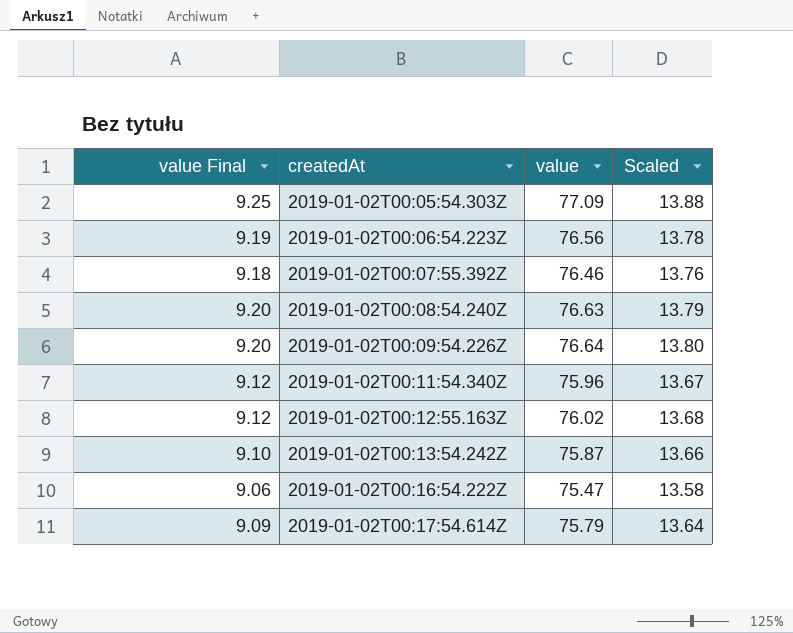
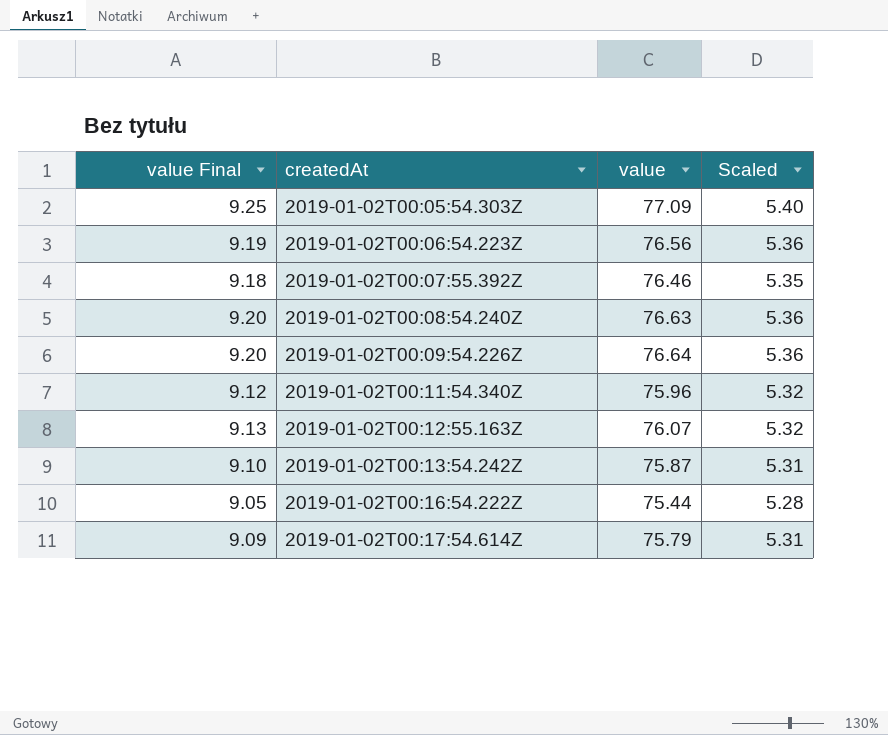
column Scaled | formula: [value] * 0.18 -> [value] * 0.07
2019-01-02T00:12:55.163Z | value Final: 9.12 -> 9.13
2019-01-02T00:12:55.163Z | value: 76.02 -> 76.07
2019-01-02T00:16:54.222Z | value Final: 9.06 -> 9.05
2019-01-02T00:16:54.222Z | value: 75.47 -> 75.44

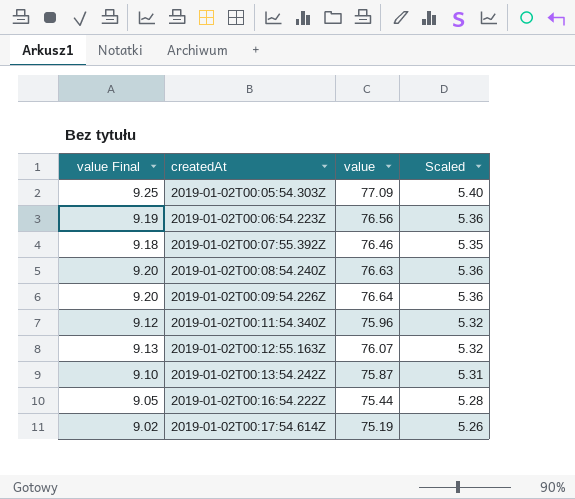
2019-01-02T00:17:54.614Z | value Final: 9.09 -> 9.02
2019-01-02T00:17:54.614Z | value: 75.79 -> 75.19
2019-01-02T00:17:54.614Z | Scaled: 5.31 -> 5.26

